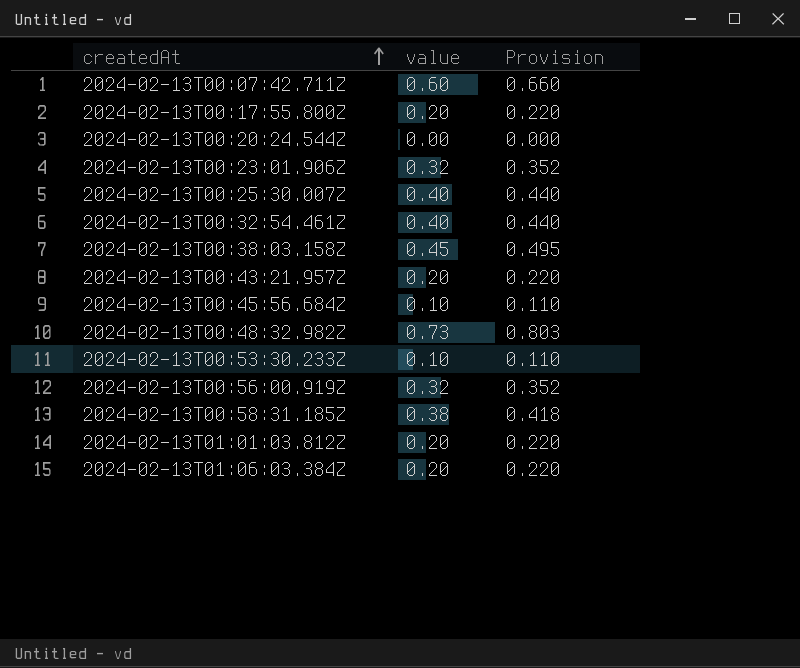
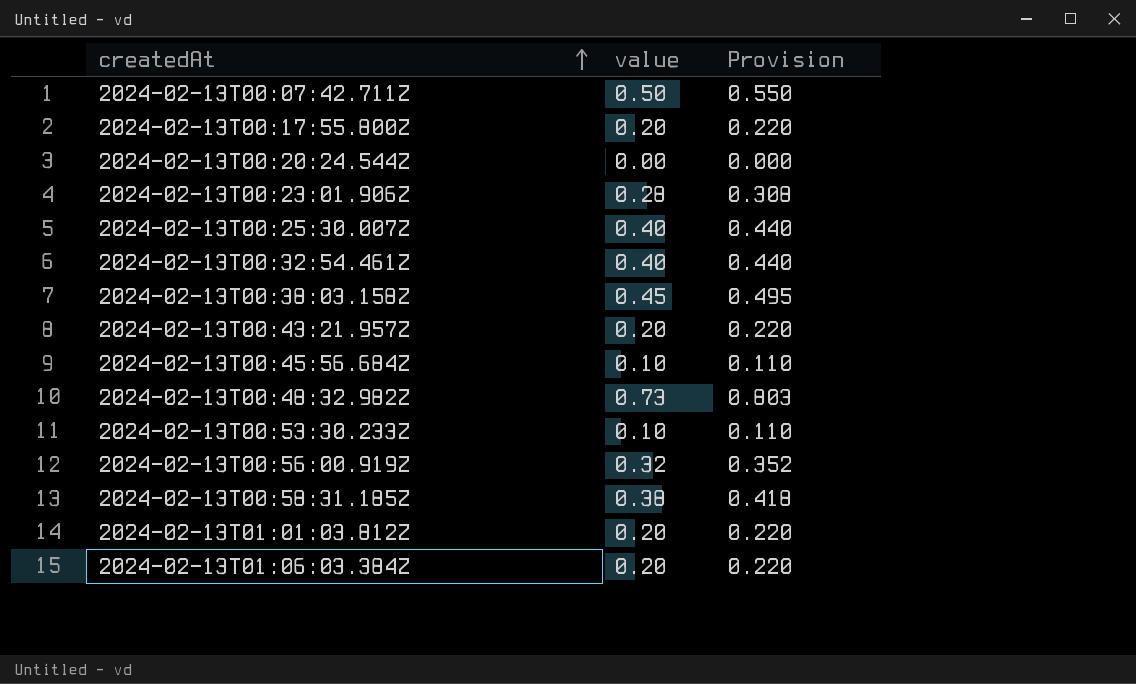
2024-02-13T00:07:42.711Z | value: 0.60 -> 0.50
2024-02-13T00:07:42.711Z | Provision: 0.660 -> 0.550
2024-02-13T00:23:01.906Z | value: 0.32 -> 0.28
2024-02-13T00:23:01.906Z | Provision: 0.352 -> 0.308

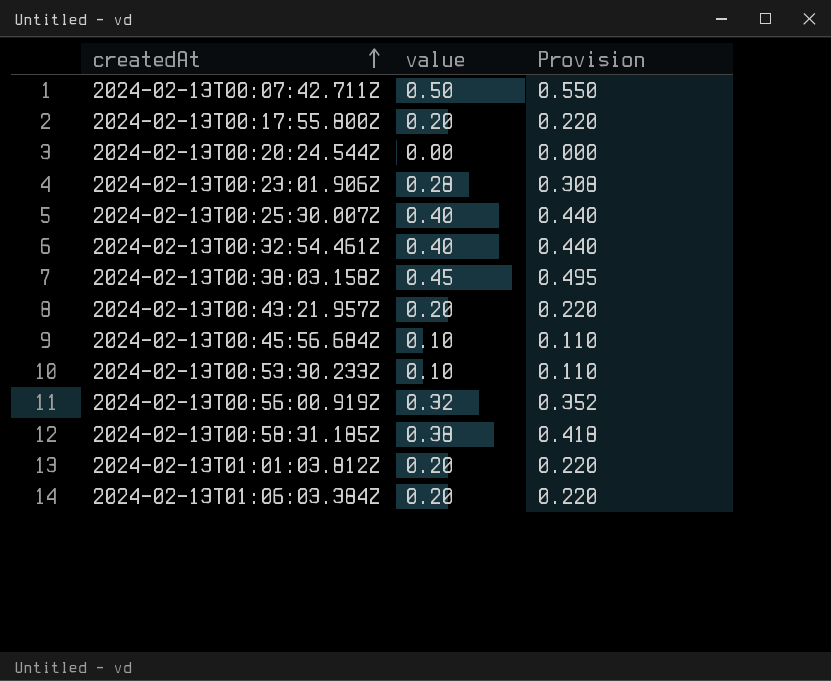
row 2024-02-13T00:48:32.982Z: 0.73 | 0.803 -> none

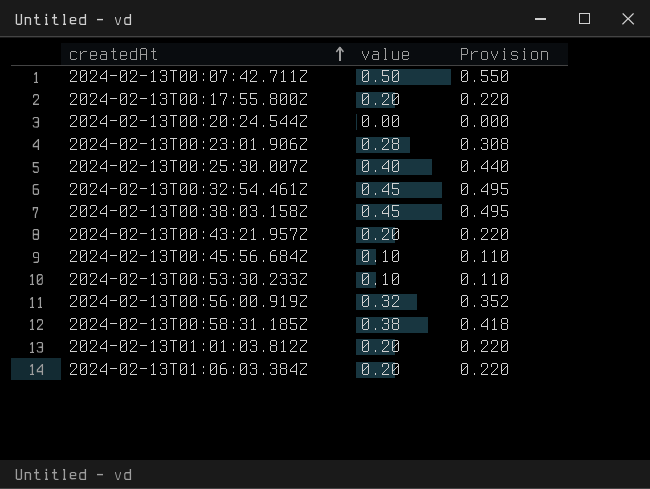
2024-02-13T00:32:54.461Z | value: 0.40 -> 0.45
2024-02-13T00:32:54.461Z | Provision: 0.440 -> 0.495

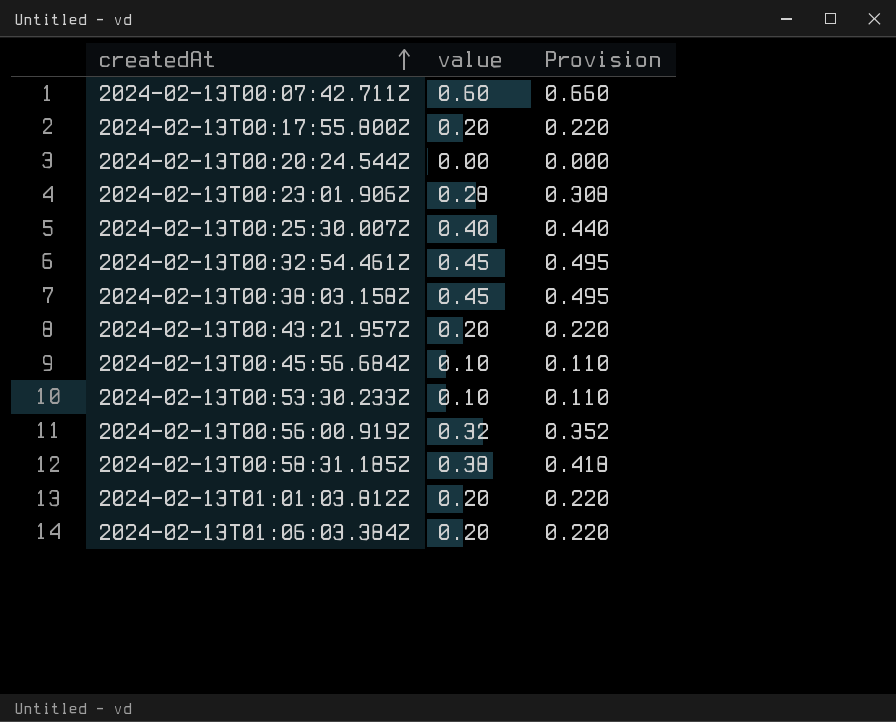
2024-02-13T00:07:42.711Z | value: 0.50 -> 0.60
2024-02-13T00:07:42.711Z | Provision: 0.550 -> 0.660

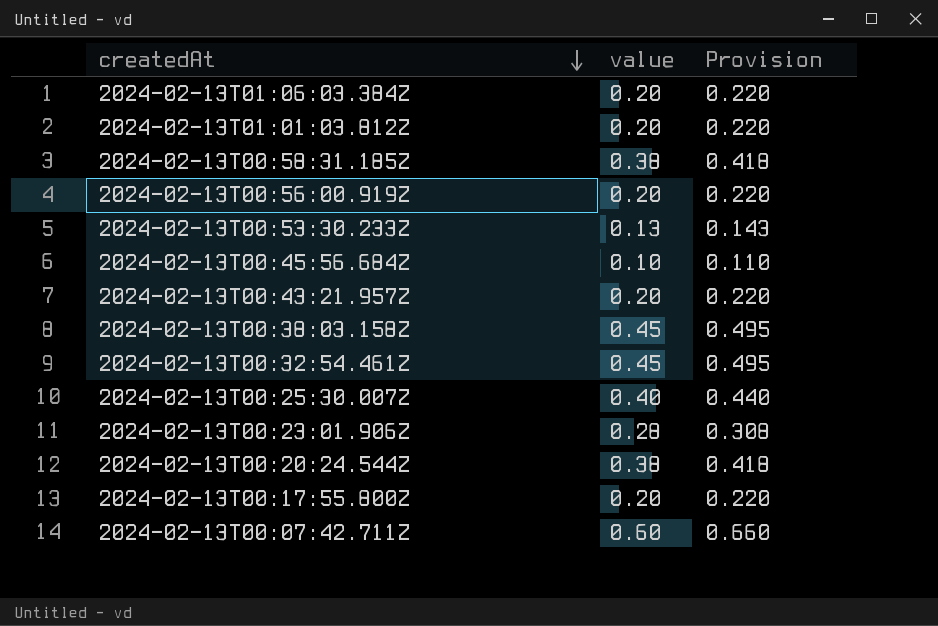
row order: createdAt ascending -> createdAt descending
2024-02-13T00:56:00.919Z | value: 0.32 -> 0.20
2024-02-13T00:56:00.919Z | Provision: 0.352 -> 0.220
2024-02-13T00:53:30.233Z | value: 0.10 -> 0.13
2024-02-13T00:53:30.233Z | Provision: 0.110 -> 0.143
2024-02-13T00:20:24.544Z | value: 0.00 -> 0.38
2024-02-13T00:20:24.544Z | Provision: 0.000 -> 0.418

